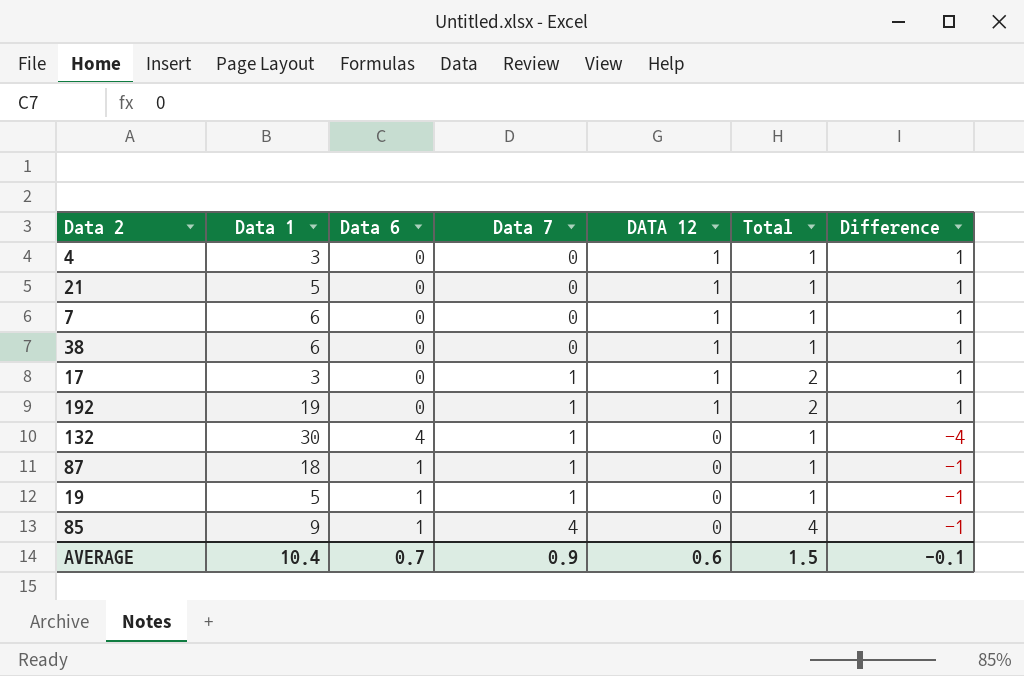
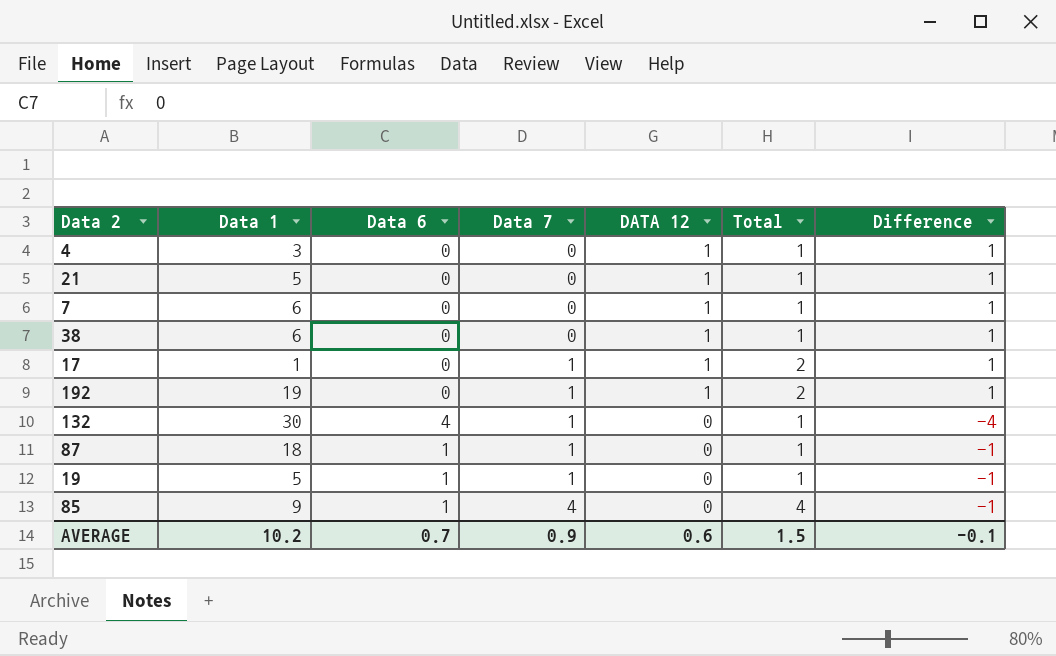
17 | Data 1: 3 -> 1
AVERAGE | Data 1: 10.4 -> 10.2

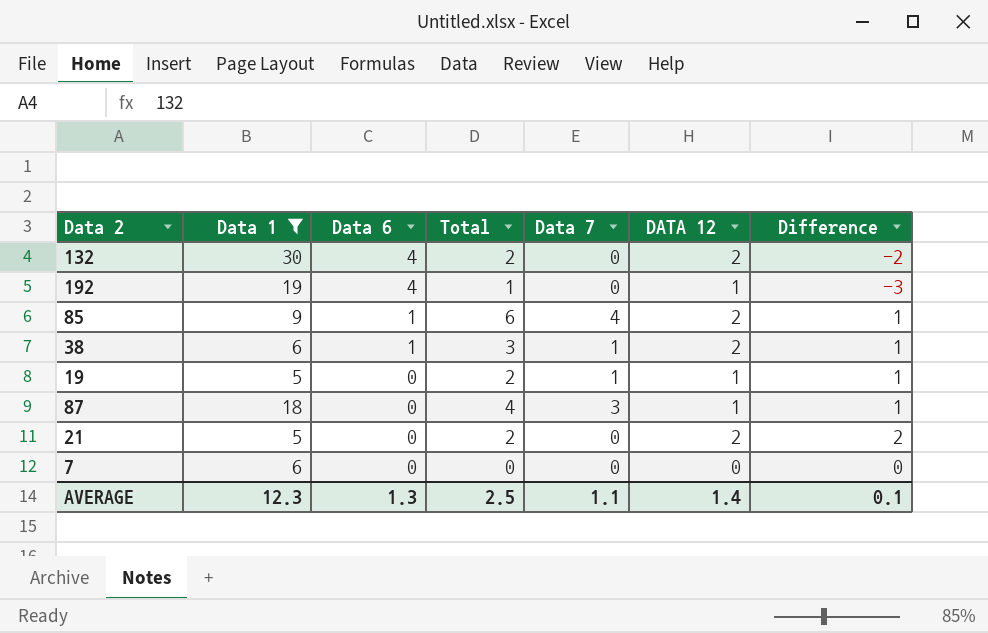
filter: none -> Data 1 >= 5
row order: Data 7 ascending -> Data 6 descending
column Total | position: 6 -> 4
132 | Total: 1 -> 2
132 | Data 7: 1 -> 0
132 | DATA 12: 0 -> 2
132 | Difference: -4 -> -2
192 | Data 6: 0 -> 4
192 | Total: 2 -> 1
192 | Data 7: 1 -> 0
192 | Difference: 1 -> -3
85 | Total: 4 -> 6
85 | DATA 12: 0 -> 2
85 | Difference: -1 -> 1
38 | Data 6: 0 -> 1
38 | Total: 1 -> 3
38 | Data 7: 0 -> 1
38 | DATA 12: 1 -> 2
19 | Data 6: 1 -> 0
19 | Total: 1 -> 2
19 | DATA 12: 0 -> 1
19 | Difference: -1 -> 1
87 | Data 6: 1 -> 0
87 | Total: 1 -> 4
87 | Data 7: 1 -> 3
87 | DATA 12: 0 -> 1
87 | Difference: -1 -> 1
21 | Total: 1 -> 2
21 | DATA 12: 1 -> 2
21 | Difference: 1 -> 2
7 | Total: 1 -> 0
7 | DATA 12: 1 -> 0
7 | Difference: 1 -> 0
AVERAGE | Data 1: 10.2 -> 12.3
AVERAGE | Data 6: 0.7 -> 1.3
AVERAGE | Total: 1.5 -> 2.5
AVERAGE | Data 7: 0.9 -> 1.1
AVERAGE | DATA 12: 0.6 -> 1.4
AVERAGE | Difference: -0.1 -> 0.1

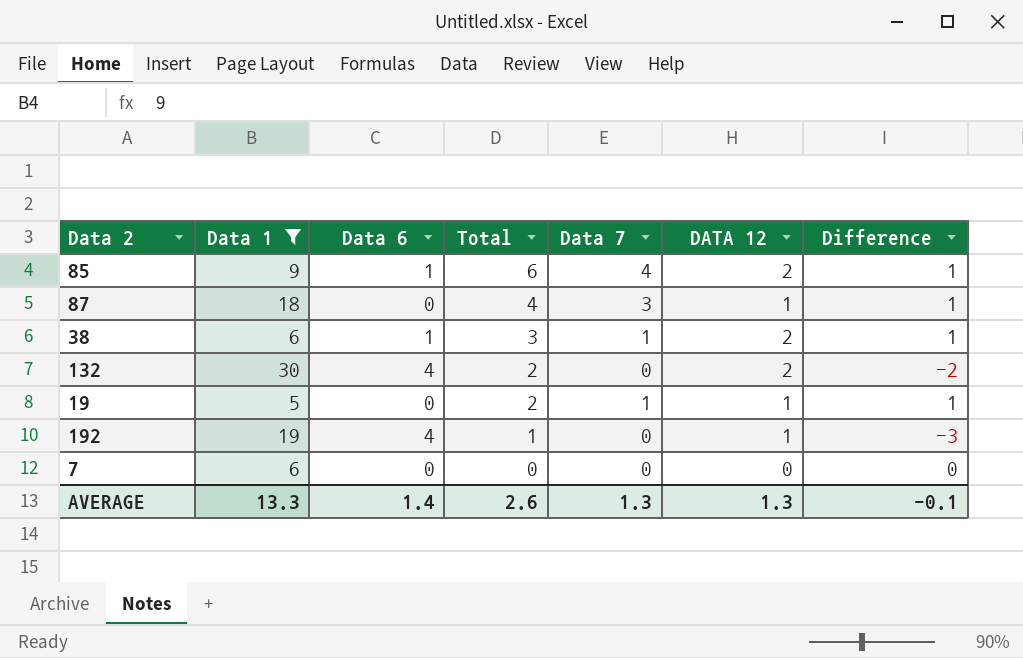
row order: Data 6 descending -> Total descending
row 21: 5 | 0 | 2 | 0 | 2 | 2 -> none
AVERAGE | Data 1: 12.3 -> 13.3
AVERAGE | Data 6: 1.3 -> 1.4
AVERAGE | Total: 2.5 -> 2.6
AVERAGE | Data 7: 1.1 -> 1.3
AVERAGE | DATA 12: 1.4 -> 1.3
AVERAGE | Difference: 0.1 -> -0.1

